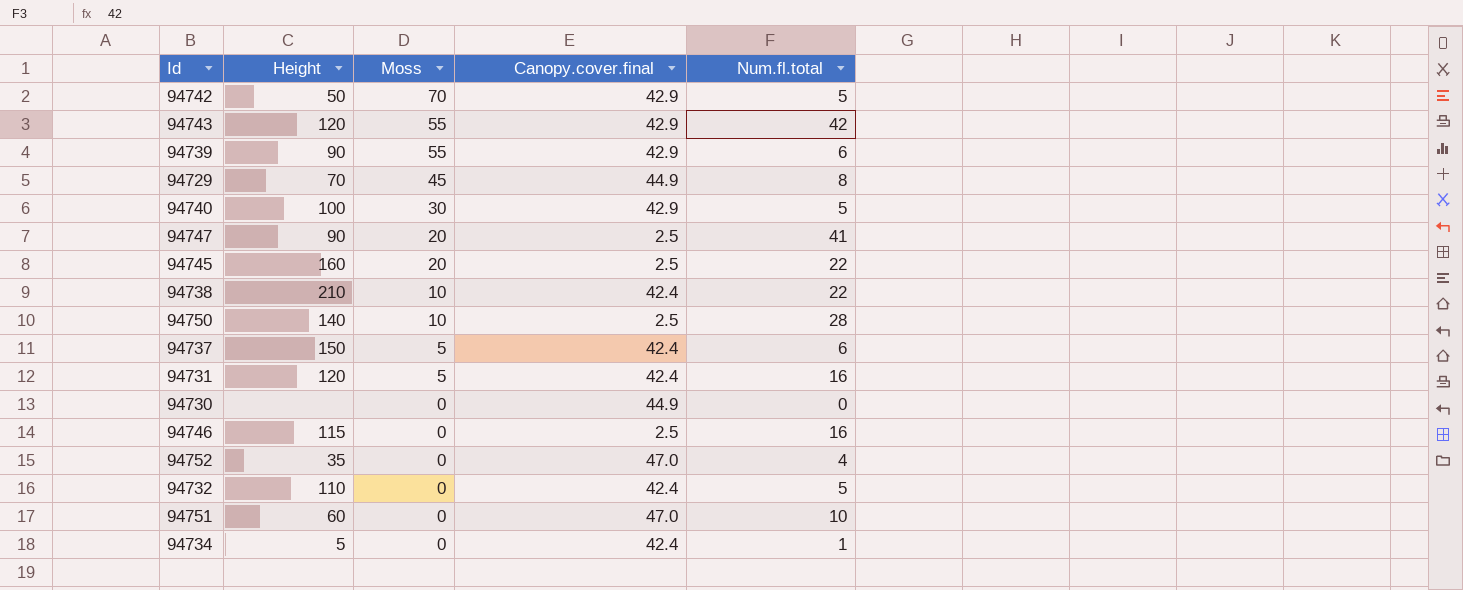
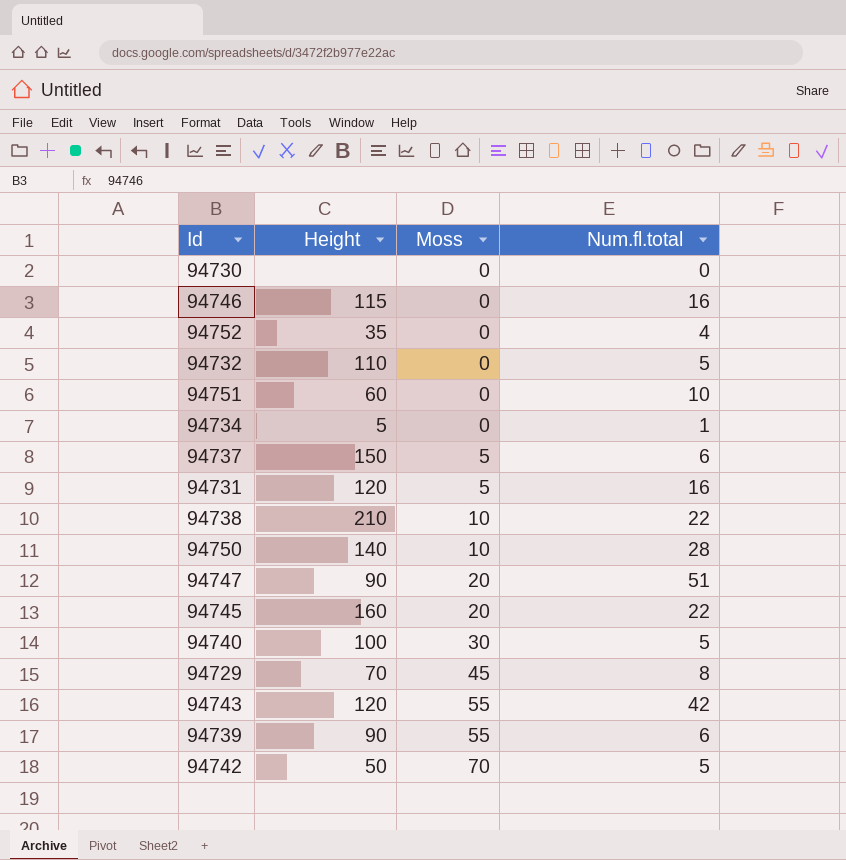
row order: Moss descending -> Moss ascending
column Canopy.cover.final | position: 4 -> none
94747 | Num.fl.total: 41 -> 51

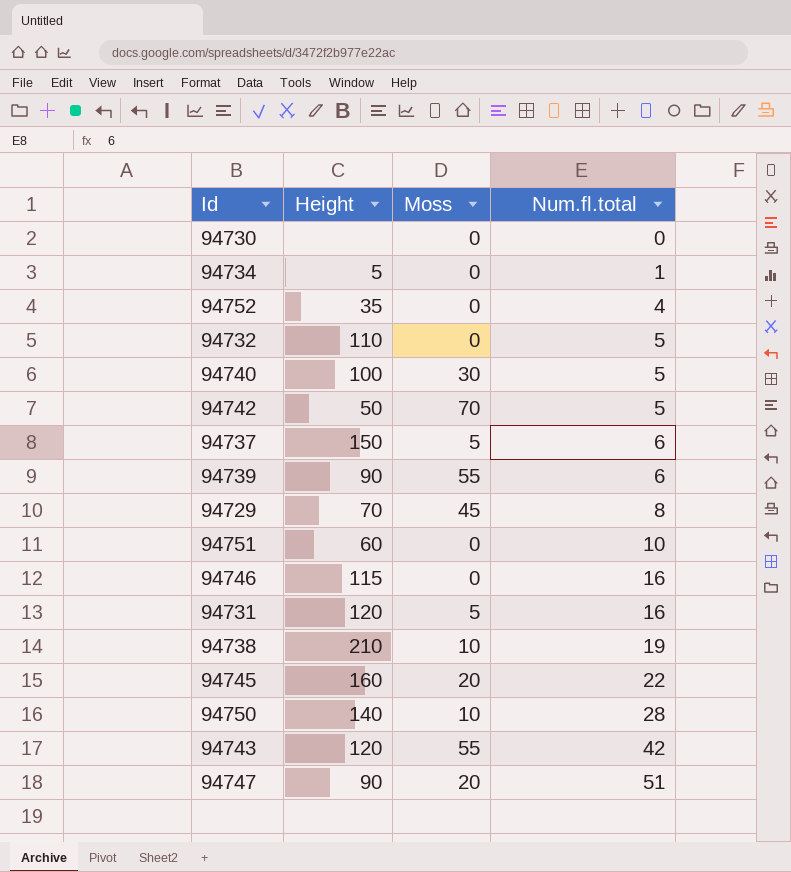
row order: Moss ascending -> Num.fl.total ascending
94738 | Num.fl.total: 22 -> 19

